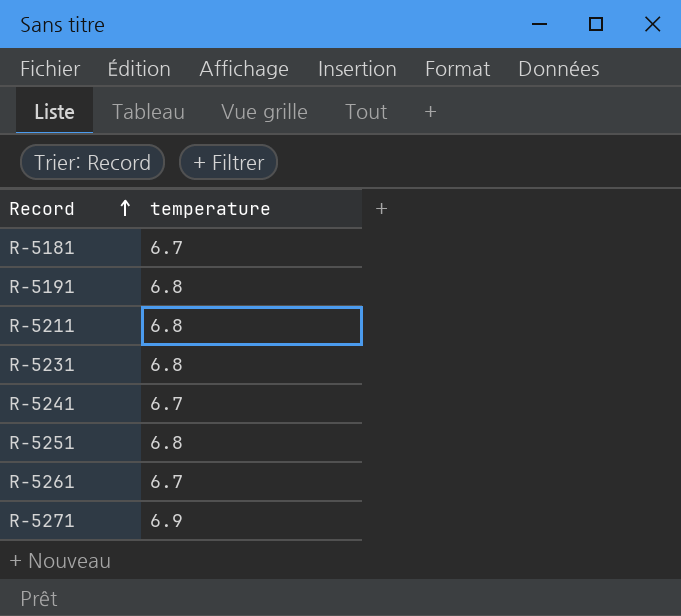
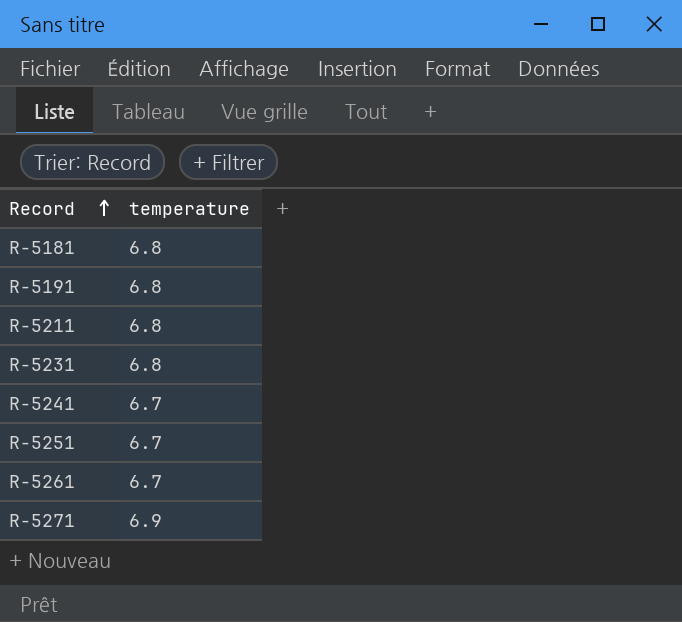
R-5181 | temperature: 6.7 -> 6.8
R-5251 | temperature: 6.8 -> 6.7

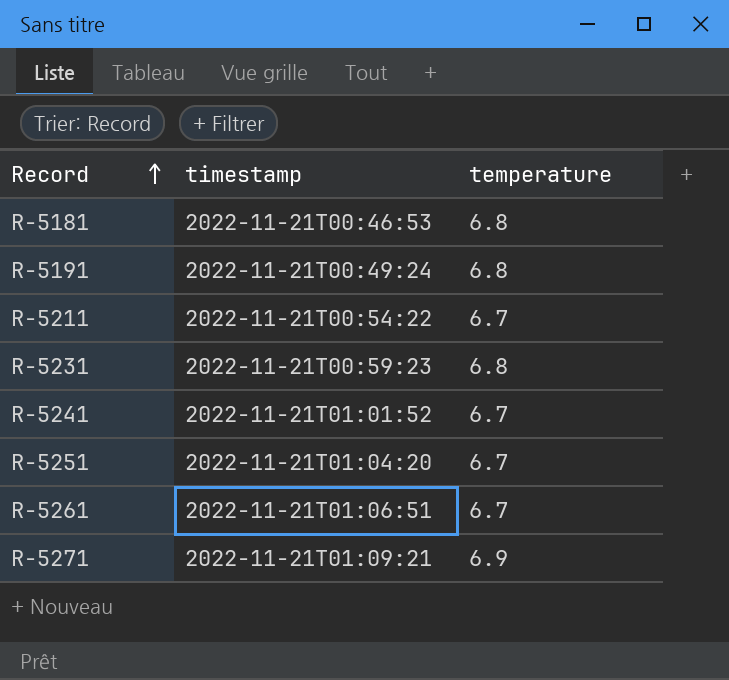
column timestamp | position: none -> 2
R-5211 | temperature: 6.8 -> 6.7

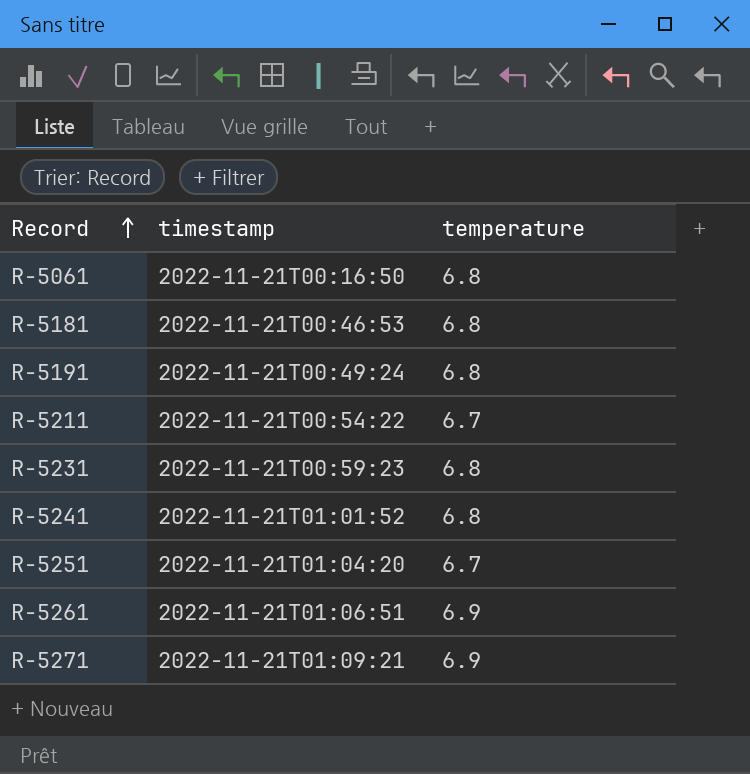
row R-5061: none -> 2022-11-21T00:16:50 | 6.8
R-5241 | temperature: 6.7 -> 6.8
R-5261 | temperature: 6.7 -> 6.9

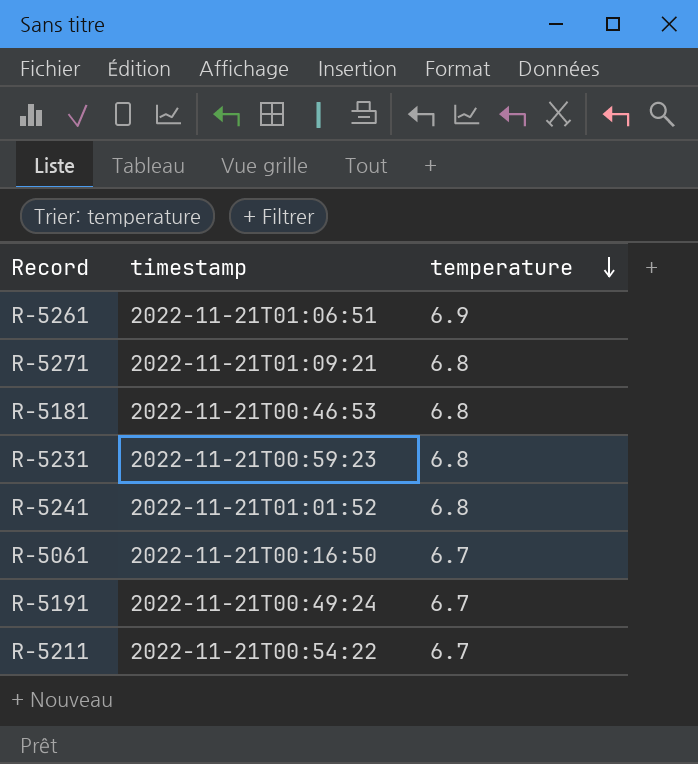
row order: Record ascending -> temperature descending
row R-5251: 2022-11-21T01:04:20 | 6.7 -> none
R-5271 | temperature: 6.9 -> 6.8
R-5061 | temperature: 6.8 -> 6.7
R-5191 | temperature: 6.8 -> 6.7

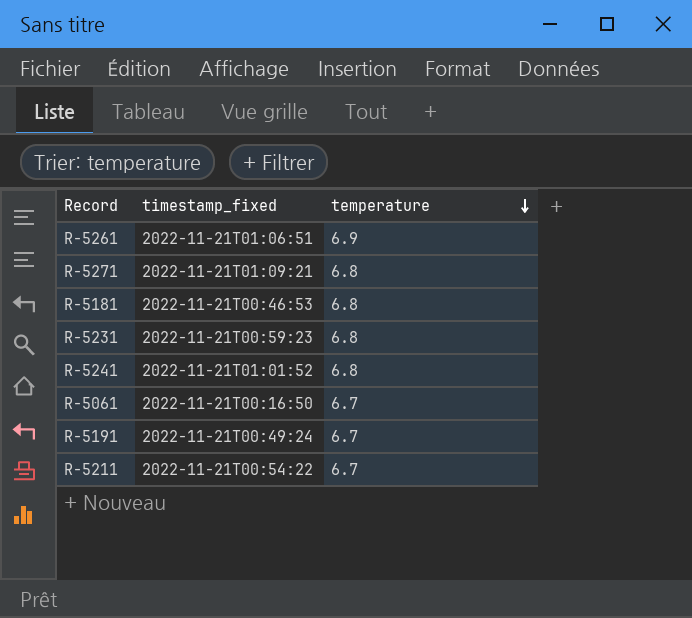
column name: timestamp -> timestamp_fixed

